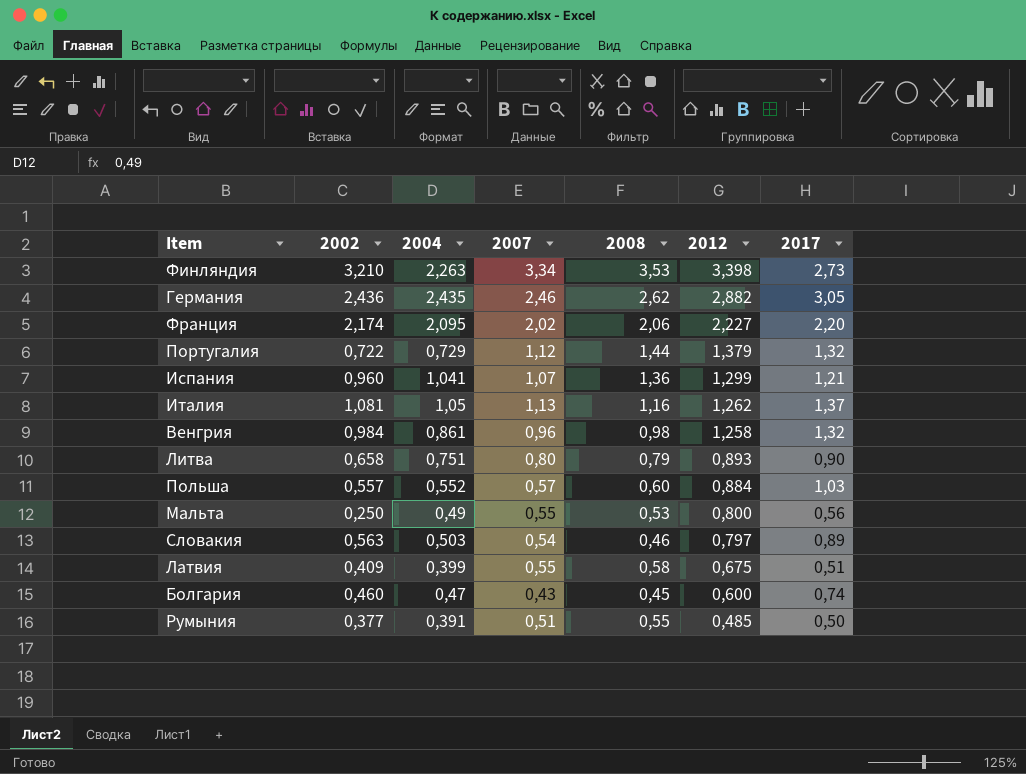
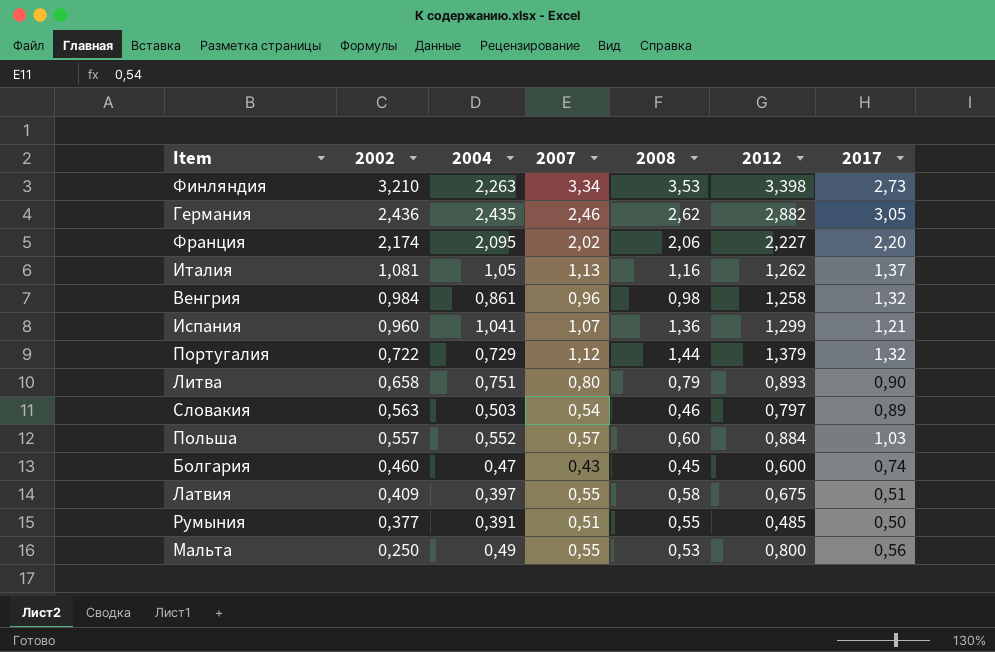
row order: 2012 descending -> 2002 descending
Латвия | 2004: 0,399 -> 0,397

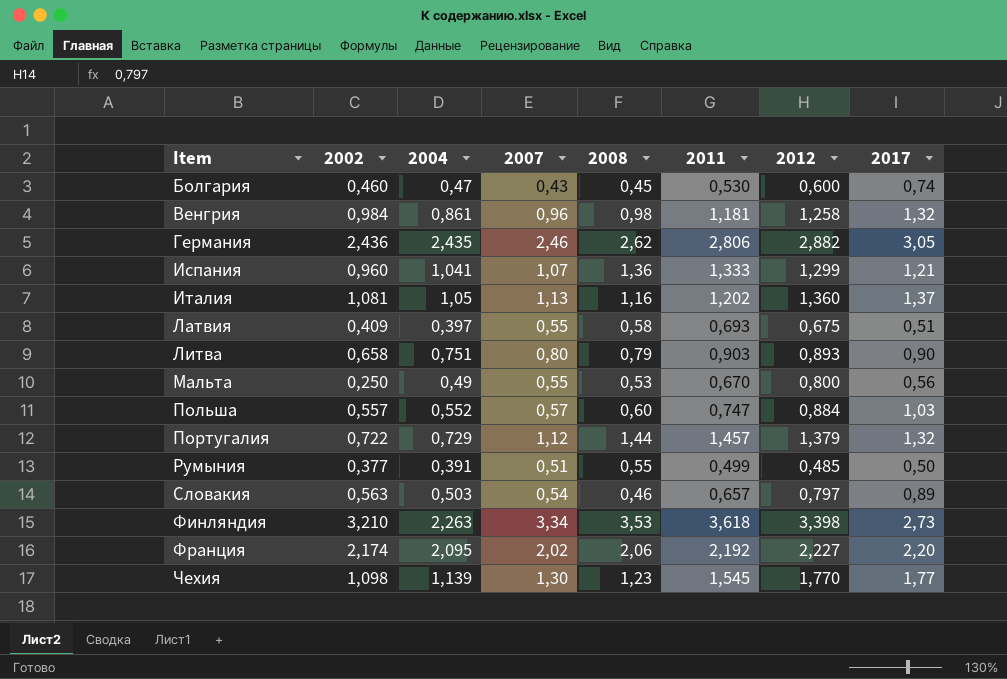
row order: 2002 descending -> Item ascending
column 2011 | position: none -> 6
Италия | 2012: 1,262 -> 1,360
row Чехия: none -> 1,098 | 1,139 | 1,30 | 1,23 | 1,545 | 1,770 | 1,77

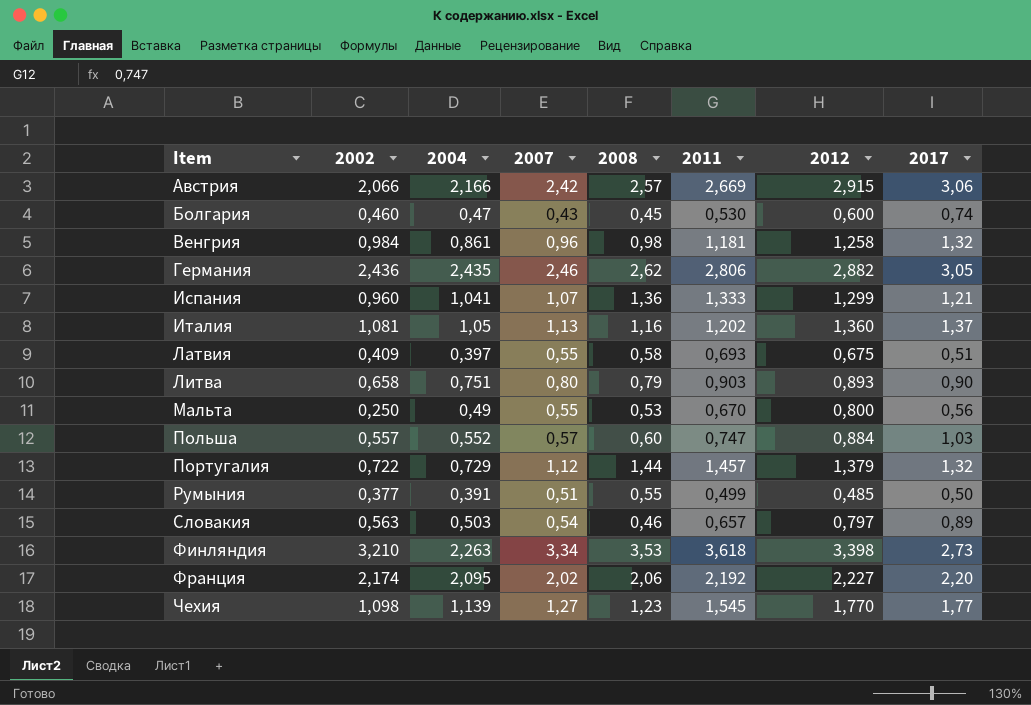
row Австрия: none -> 2,066 | 2,166 | 2,42 | 2,57 | 2,669 | 2,915 | 3,06
Чехия | 2007: 1,30 -> 1,27

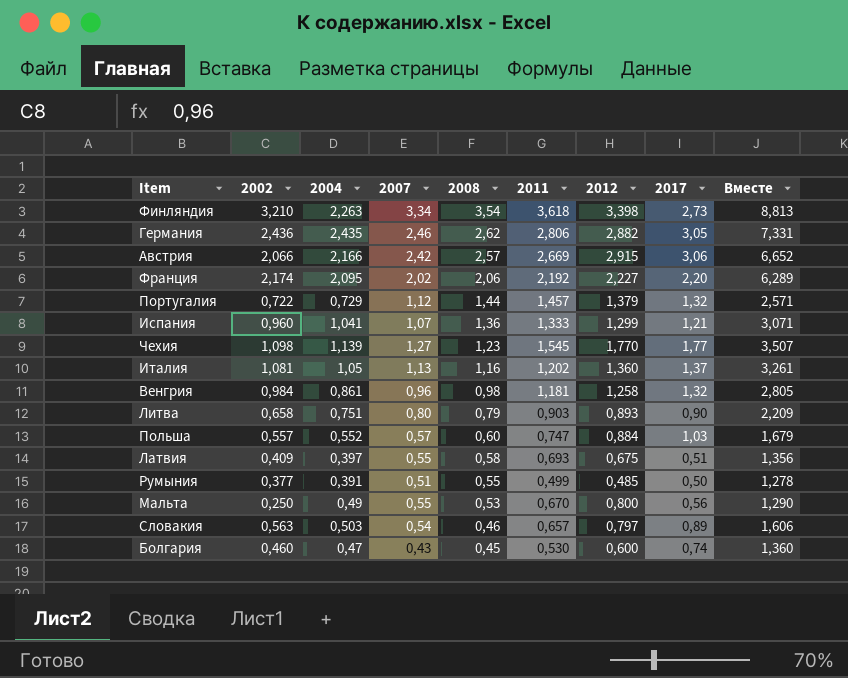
row order: Item ascending -> 2008 descending
column Вместе | formula: none -> [2002] + [2004] + [2007]
Финляндия | 2008: 3,53 -> 3,54

